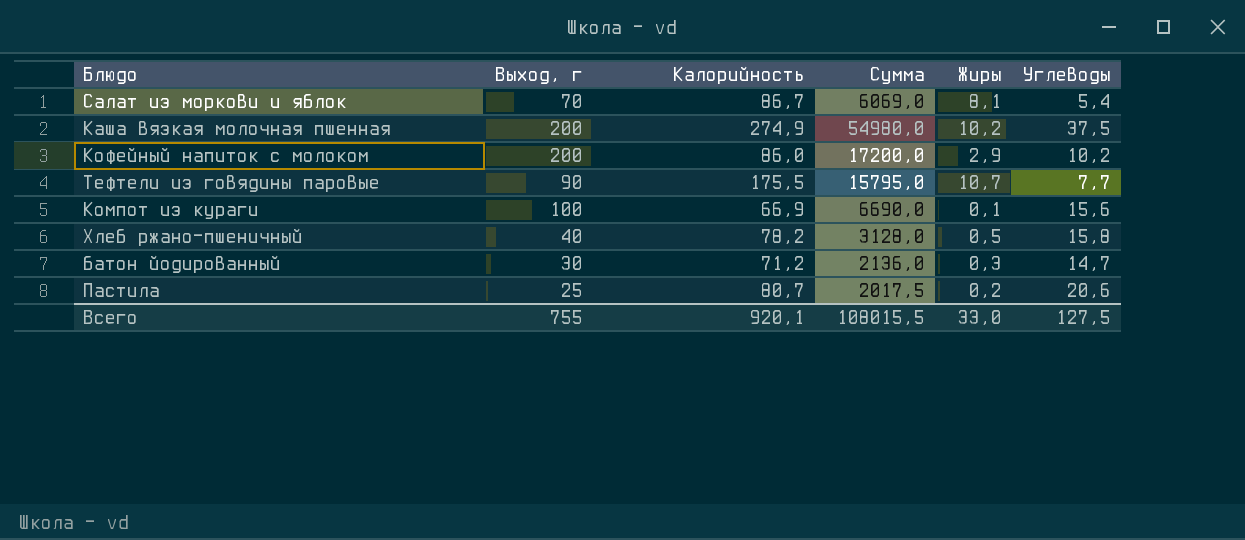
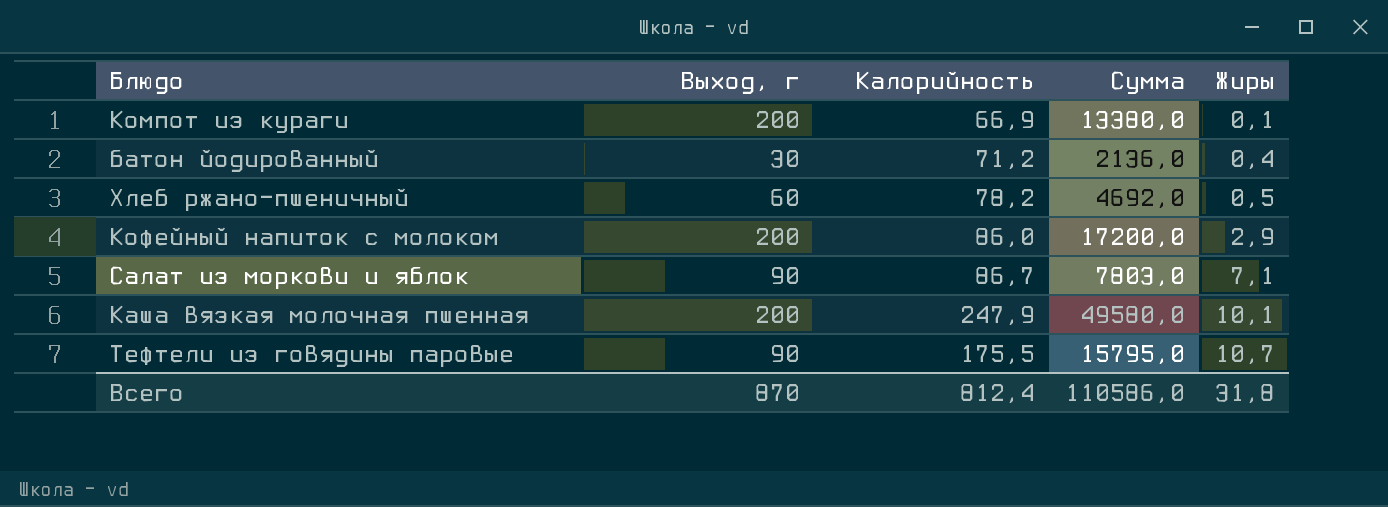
row order: none -> Жиры ascending
column Углеводы | position: 6 -> none
row Пастила: 25 | 80,7 | 2017,5 | 0,2 | 20,6 -> none
Компот из кураги | Выход, г: 100 -> 200
Компот из кураги | Сумма: 6690,0 -> 13380,0
батон йодированный | Жиры: 0,3 -> 0,4
Хлеб ржано-пшеничный | Выход, г: 40 -> 60
Хлеб ржано-пшеничный | Сумма: 3128,0 -> 4692,0
Салат из моркови и яблок | Выход, г: 70 -> 90
Салат из моркови и яблок | Сумма: 6069,0 -> 7803,0
Салат из моркови и яблок | Жиры: 8,1 -> 7,1
Каша вязкая молочная пшенная | Калорийность: 274,9 -> 247,9
Каша вязкая молочная пшенная | Сумма: 54980,0 -> 49580,0
Каша вязкая молочная пшенная | Жиры: 10,2 -> 10,1
Всего | Выход, г: 755 -> 870
Всего | Калорийность: 920,1 -> 812,4
Всего | Сумма: 108015,5 -> 110586,0
Всего | Жиры: 33,0 -> 31,8

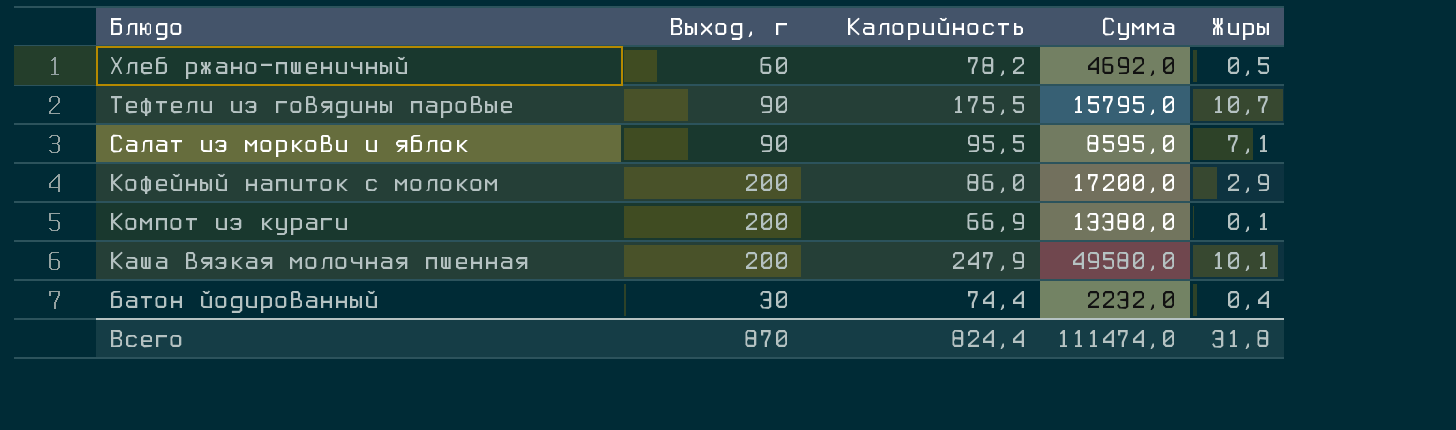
row order: Жиры ascending -> Блюдо descending
Салат из моркови и яблок | Калорийность: 86,7 -> 95,5
Салат из моркови и яблок | Сумма: 7803,0 -> 8595,0
батон йодированный | Калорийность: 71,2 -> 74,4
батон йодированный | Сумма: 2136,0 -> 2232,0
Всего | Калорийность: 812,4 -> 824,4
Всего | Сумма: 110586,0 -> 111474,0

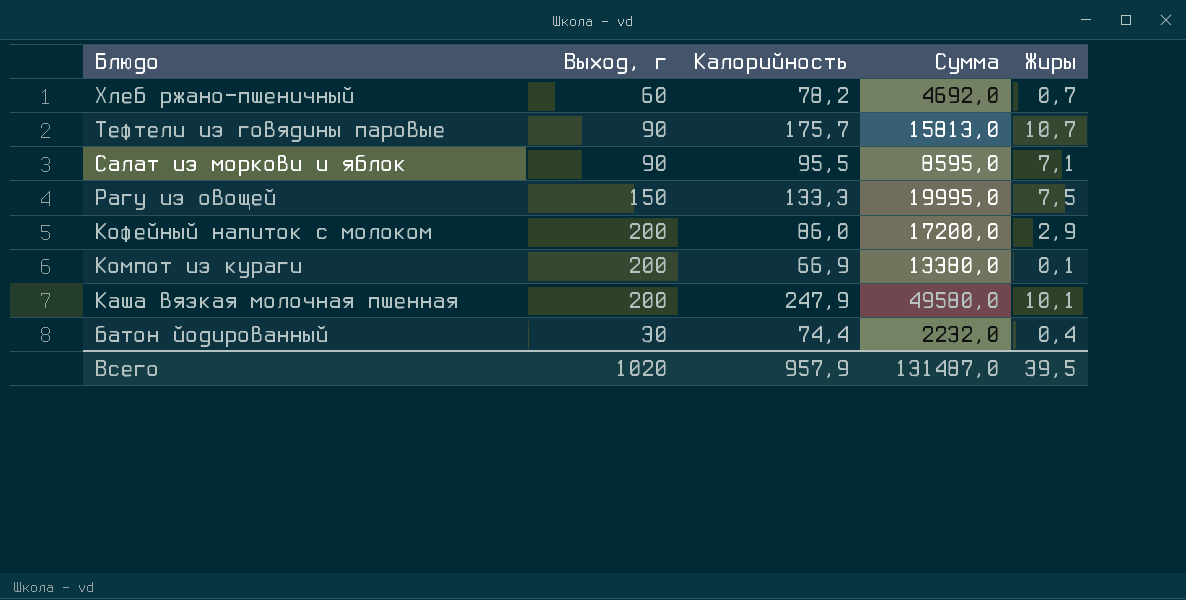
Хлеб ржано-пшеничный | Жиры: 0,5 -> 0,7
Тефтели из говядины паровые | Калорийность: 175,5 -> 175,7
Тефтели из говядины паровые | Сумма: 15795,0 -> 15813,0
row Рагу из овощей: none -> 150 | 133,3 | 19995,0 | 7,5
Всего | Выход, г: 870 -> 1020
Всего | Калорийность: 824,4 -> 957,9
Всего | Сумма: 111474,0 -> 131487,0
Всего | Жиры: 31,8 -> 39,5

